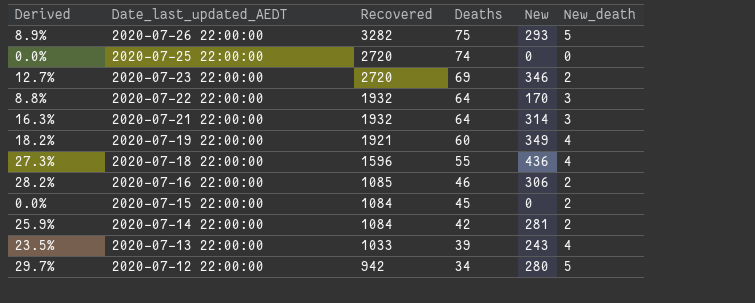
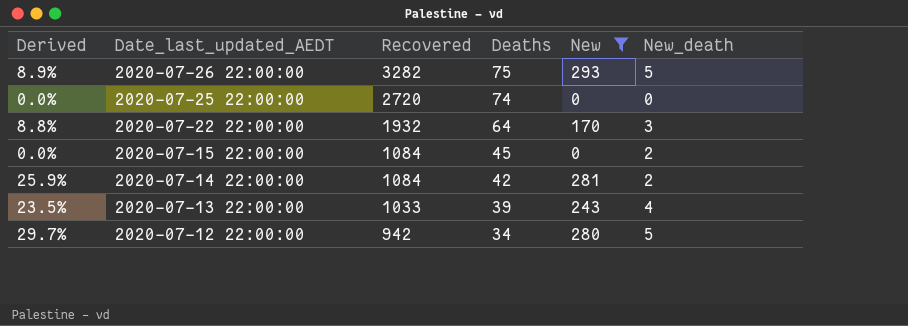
filter: none -> New <= 293

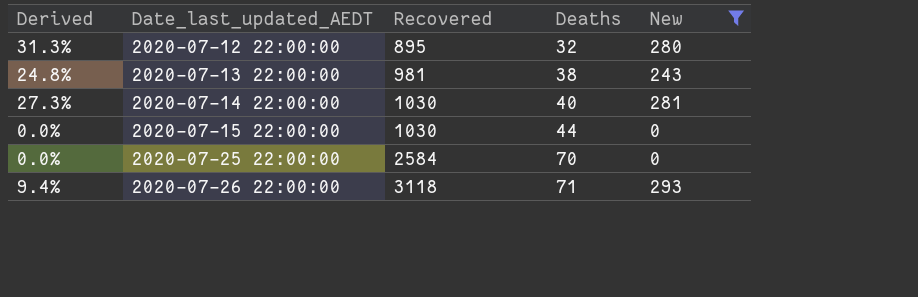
row order: Date_last_updated_AEDT descending -> Date_last_updated_AEDT ascending
column New_death | position: 6 -> none
row 2020-07-22 22:00:00: 8.8% | 1932 | 64 | 170 | 3 -> none
2020-07-12 22:00:00 | Derived: 29.7% -> 31.3%
2020-07-12 22:00:00 | Recovered: 942 -> 895
2020-07-12 22:00:00 | Deaths: 34 -> 32
2020-07-13 22:00:00 | Derived: 23.5% -> 24.8%
2020-07-13 22:00:00 | Recovered: 1033 -> 981
2020-07-13 22:00:00 | Deaths: 39 -> 38
2020-07-14 22:00:00 | Derived: 25.9% -> 27.3%
2020-07-14 22:00:00 | Recovered: 1084 -> 1030
2020-07-14 22:00:00 | Deaths: 42 -> 40
2020-07-15 22:00:00 | Recovered: 1084 -> 1030
2020-07-15 22:00:00 | Deaths: 45 -> 44
2020-07-25 22:00:00 | Recovered: 2720 -> 2584
2020-07-25 22:00:00 | Deaths: 74 -> 70
2020-07-26 22:00:00 | Derived: 8.9% -> 9.4%
2020-07-26 22:00:00 | Recovered: 3282 -> 3118
2020-07-26 22:00:00 | Deaths: 75 -> 71

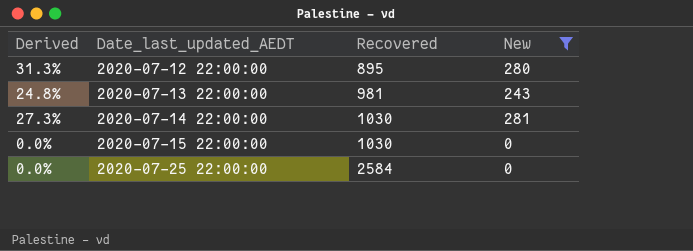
column Deaths | position: 4 -> none
row 2020-07-26 22:00:00: 9.4% | 3118 | 71 | 293 -> none

